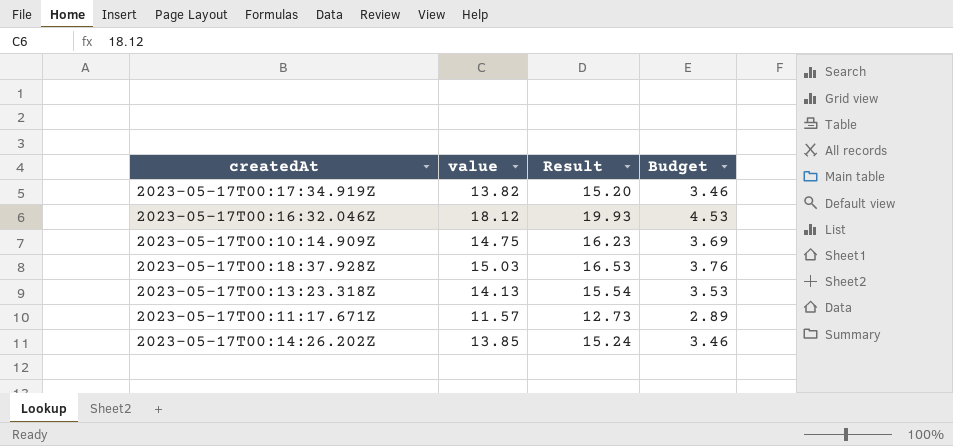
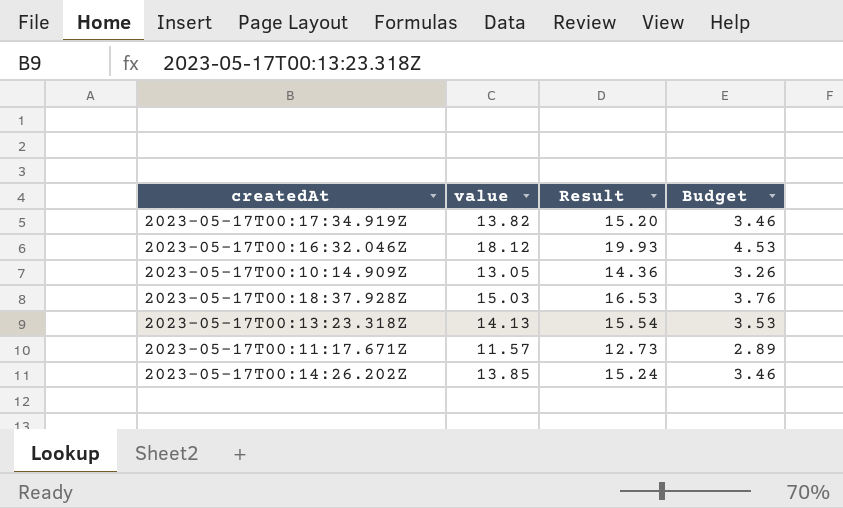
2023-05-17T00:10:14.909Z | value: 14.75 -> 13.05
2023-05-17T00:10:14.909Z | Result: 16.23 -> 14.36
2023-05-17T00:10:14.909Z | Budget: 3.69 -> 3.26

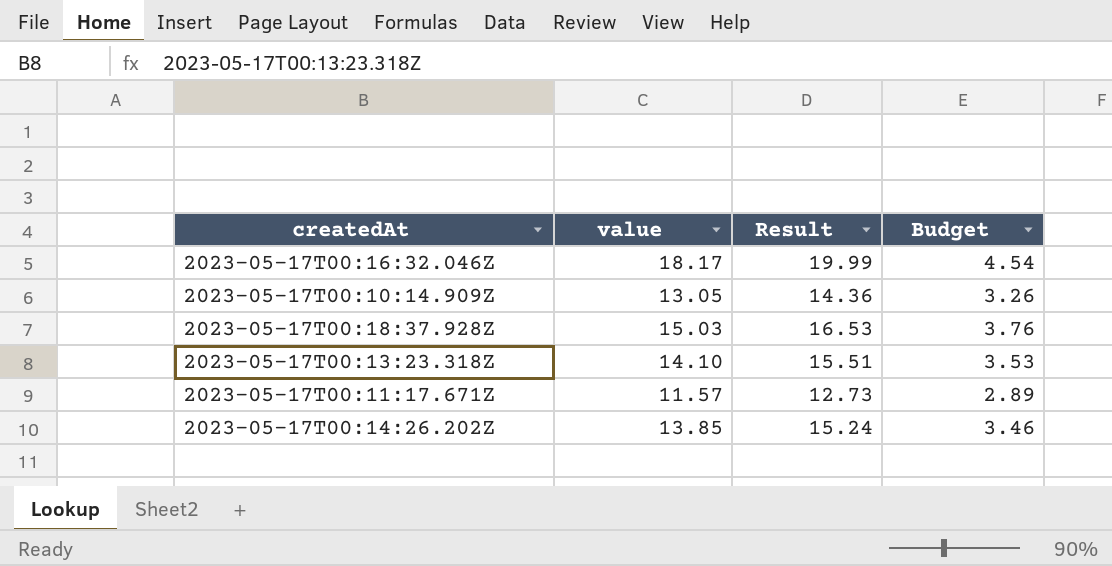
row 2023-05-17T00:17:34.919Z: 13.82 | 15.20 | 3.46 -> none
2023-05-17T00:16:32.046Z | value: 18.12 -> 18.17
2023-05-17T00:16:32.046Z | Result: 19.93 -> 19.99
2023-05-17T00:16:32.046Z | Budget: 4.53 -> 4.54
2023-05-17T00:13:23.318Z | value: 14.13 -> 14.10
2023-05-17T00:13:23.318Z | Result: 15.54 -> 15.51

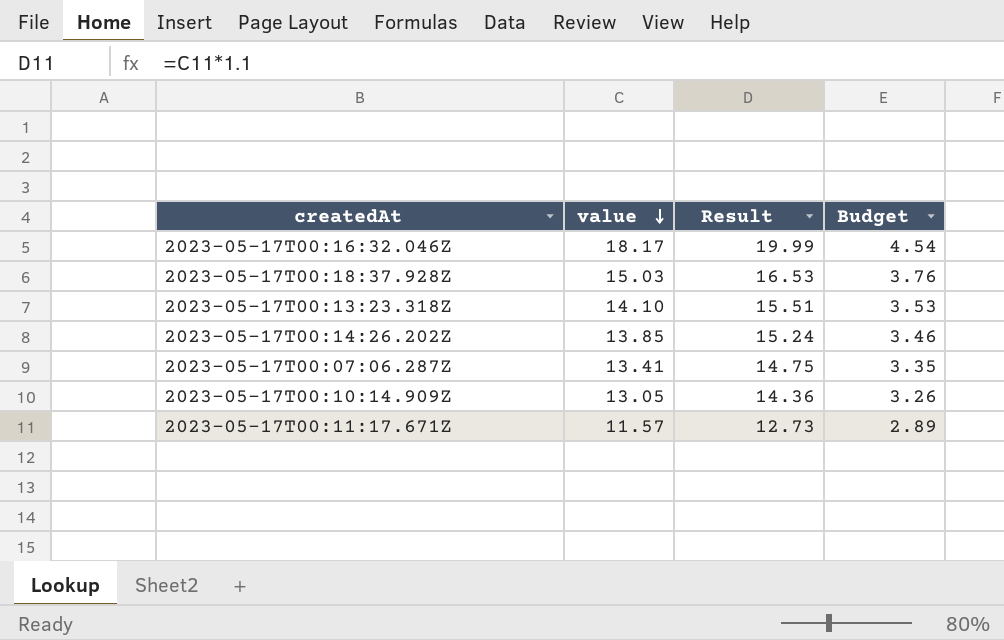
row order: none -> value descending
row 2023-05-17T00:07:06.287Z: none -> 13.41 | 14.75 | 3.35

